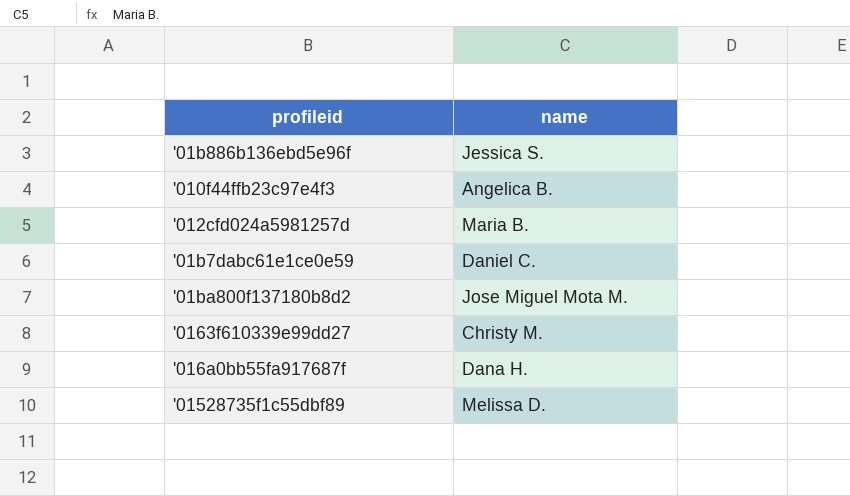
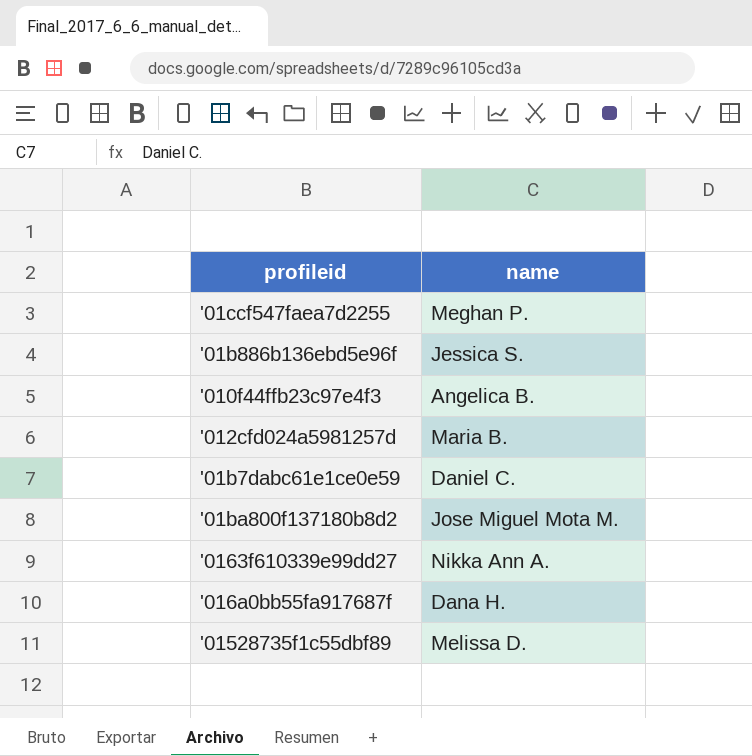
row '01ccf547faea7d2255: none -> Meghan P.
'0163f610339e99dd27 | name: Christy M. -> Nikka Ann A.

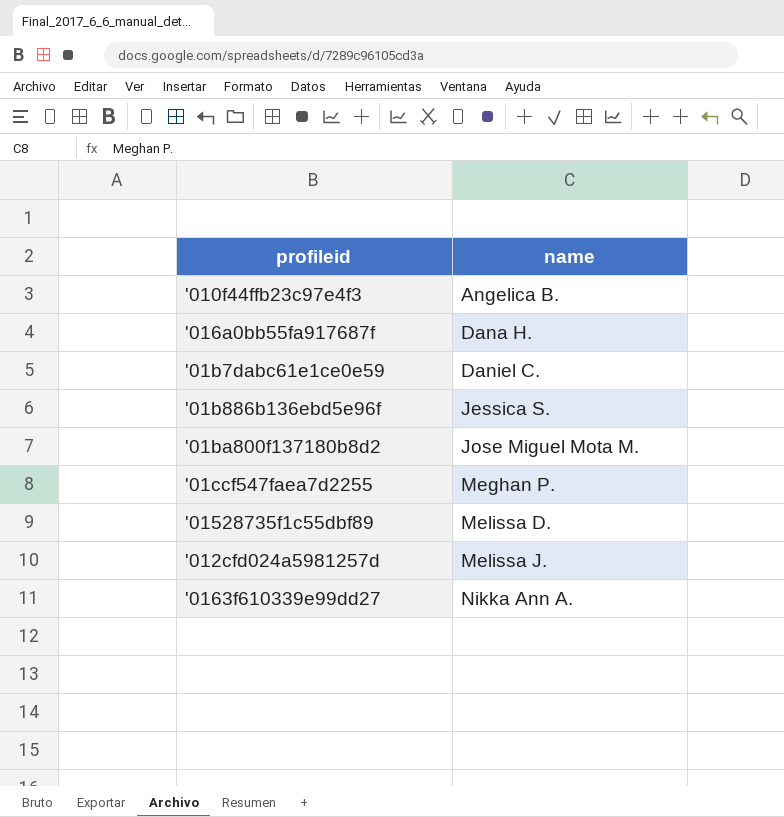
row order: none -> name ascending
'012cfd024a5981257d | name: Maria B. -> Melissa J.

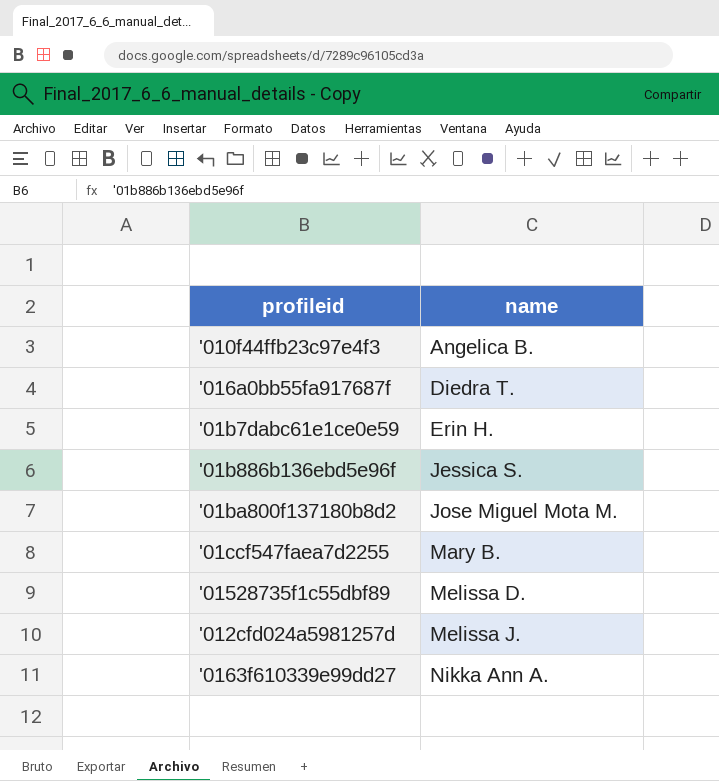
'016a0bb55fa917687f | name: Dana H. -> Diedra T.
'01b7dabc61e1ce0e59 | name: Daniel C. -> Erin H.
'01ccf547faea7d2255 | name: Meghan P. -> Mary B.

